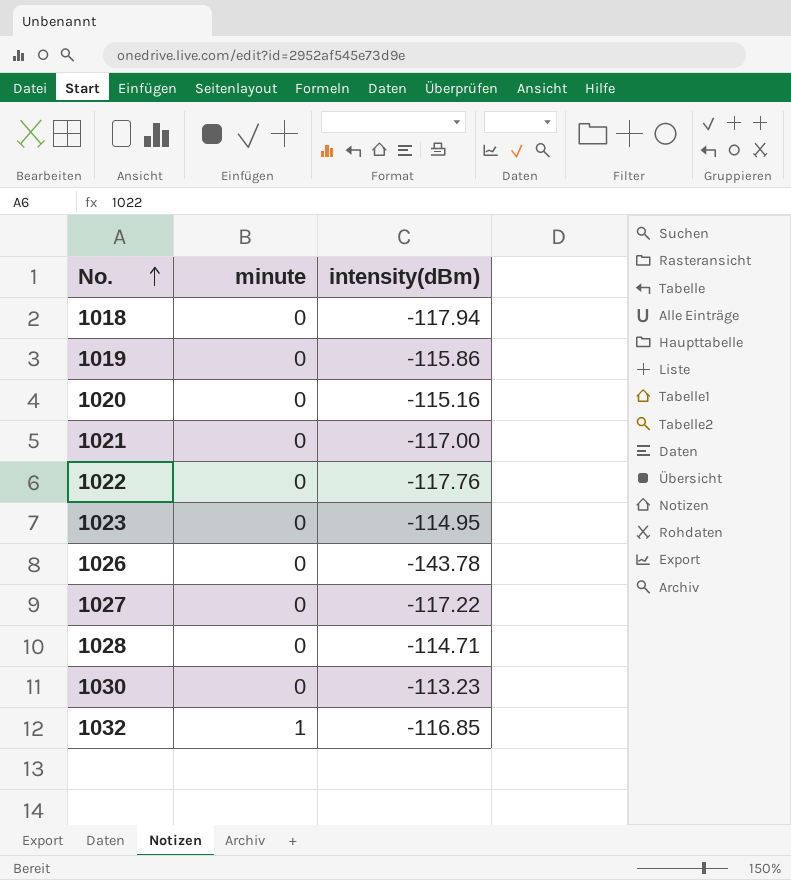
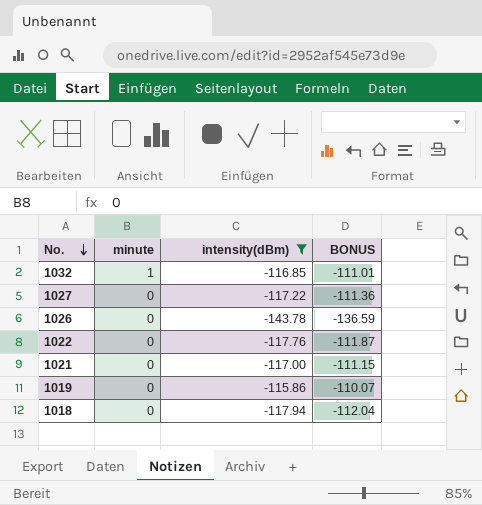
filter: none -> intensity(dBm) <= -115.86
row order: No. ascending -> No. descending
column BONUS | formula: none -> [intensity(dBm)] * 0.95

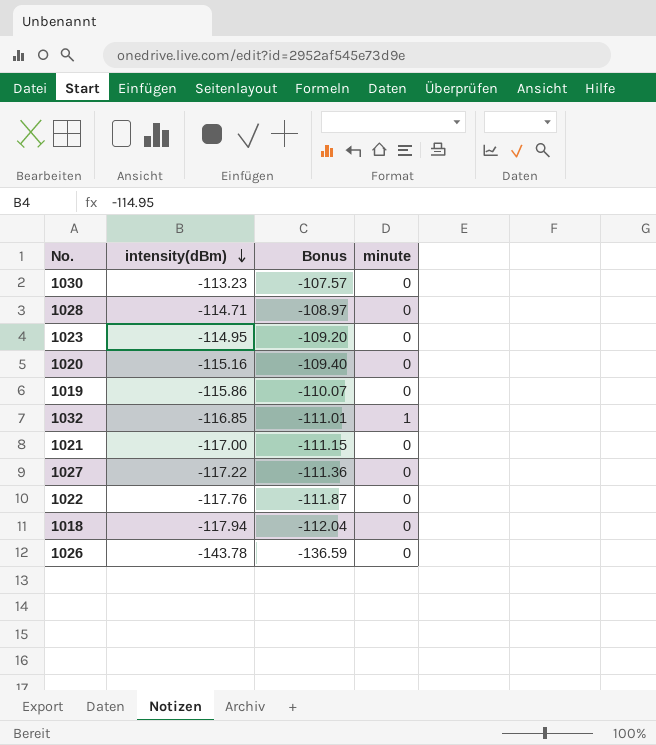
filter: intensity(dBm) <= -115.86 -> none
row order: No. descending -> intensity(dBm) descending
column name: BONUS -> Bonus
column minute | position: 2 -> 4

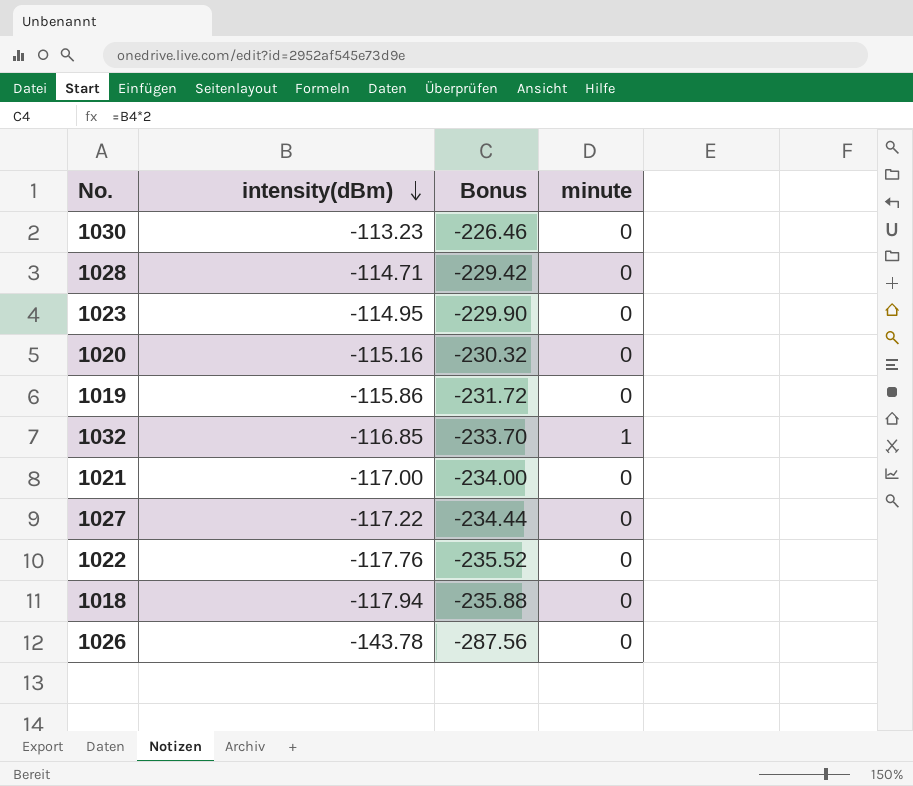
column Bonus | formula: [intensity(dBm)] * 0.95 -> [intensity(dBm)] * 2

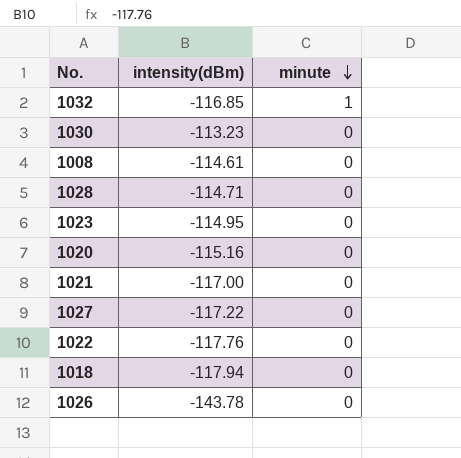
row order: intensity(dBm) descending -> minute descending
column Bonus | formula: [intensity(dBm)] * 2 -> none
row 1019: -115.86 | -231.72 | 0 -> none
row 1008: none -> -114.61 | 0

